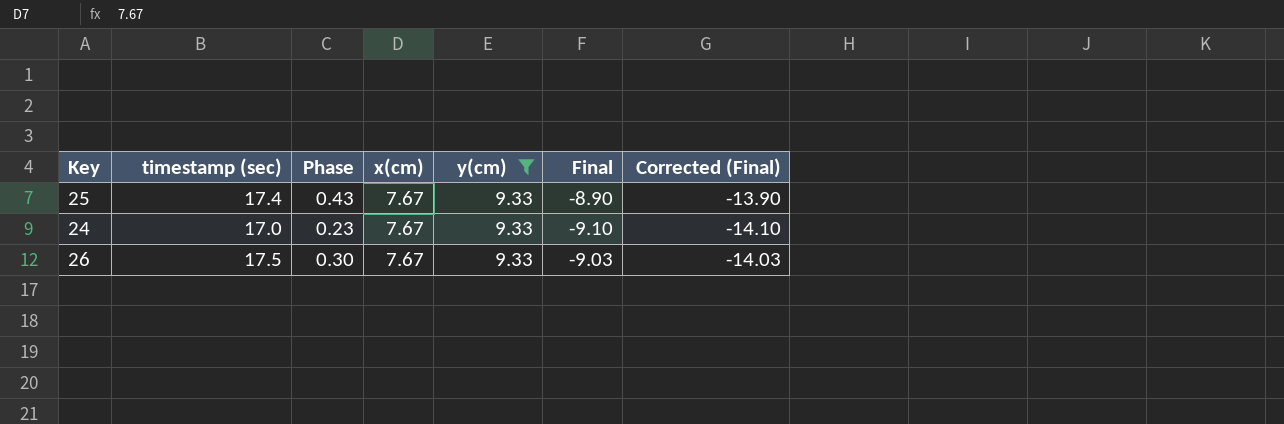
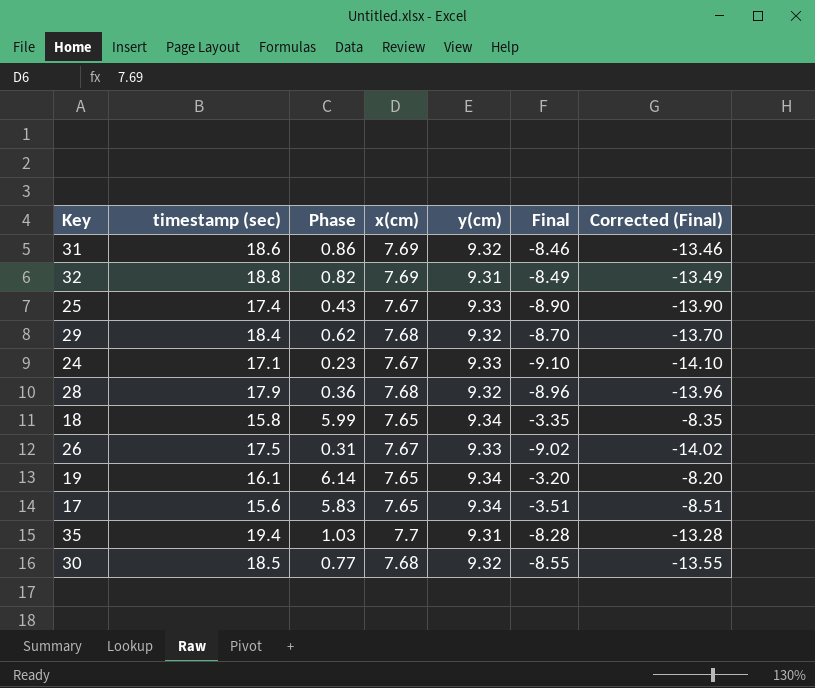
filter: y(cm) = 9.33 -> none
24 | timestamp (sec): 17.0 -> 17.1
26 | Phase: 0.30 -> 0.31
26 | Final: -9.03 -> -9.02
26 | Corrected (Final): -14.03 -> -14.02

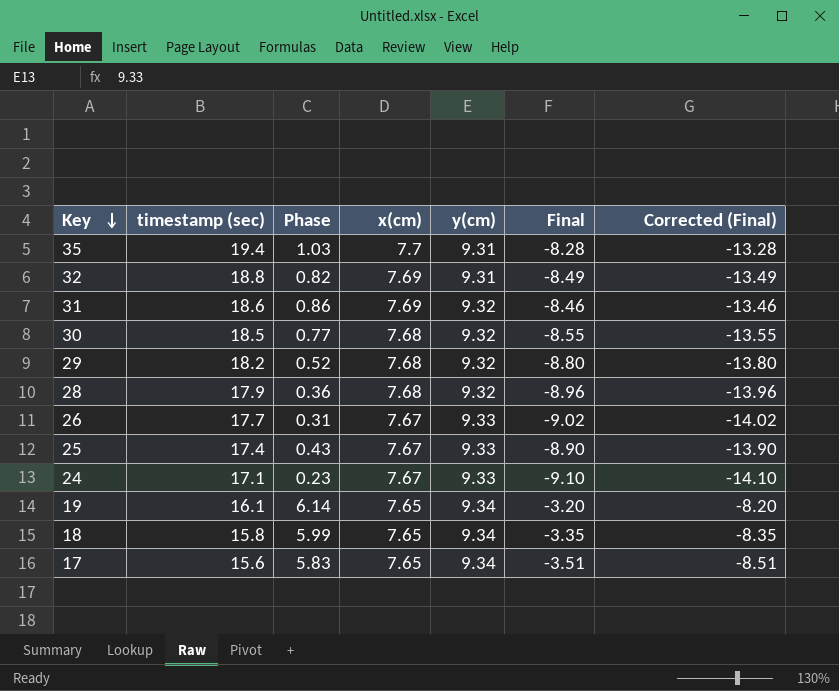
row order: none -> Key descending
29 | timestamp (sec): 18.4 -> 18.2
29 | Phase: 0.62 -> 0.52
29 | Final: -8.70 -> -8.80
29 | Corrected (Final): -13.70 -> -13.80
26 | timestamp (sec): 17.5 -> 17.7

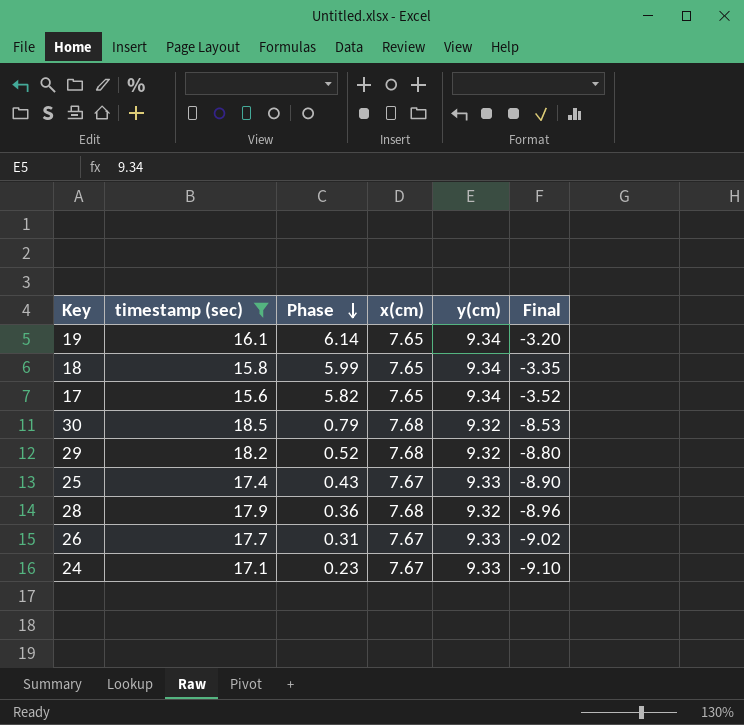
filter: none -> timestamp (sec) <= 18.5
row order: Key descending -> Phase descending
column Corrected (Final) | formula: [Final] - 5 -> none
17 | Phase: 5.83 -> 5.82
17 | Final: -3.51 -> -3.52
30 | Phase: 0.77 -> 0.79
30 | Final: -8.55 -> -8.53

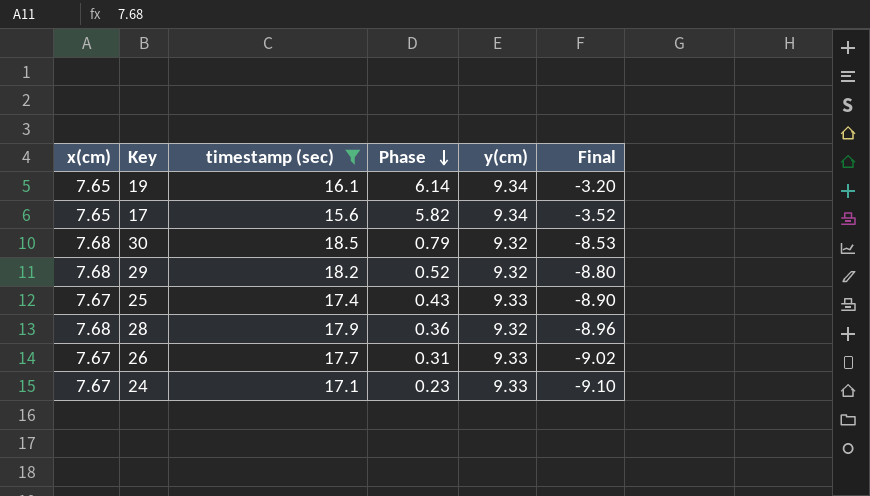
column x(cm) | position: 4 -> 1
row 18: 15.8 | 5.99 | 7.65 | 9.34 | -3.35 -> none

